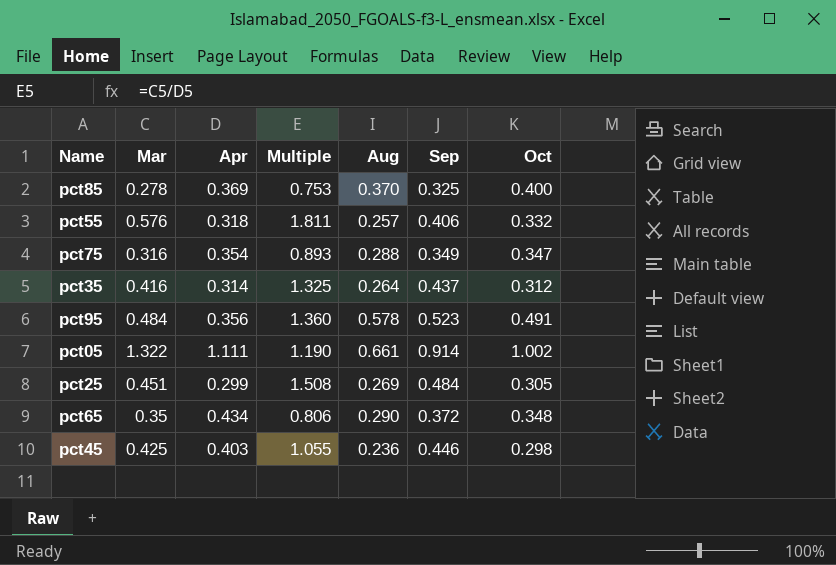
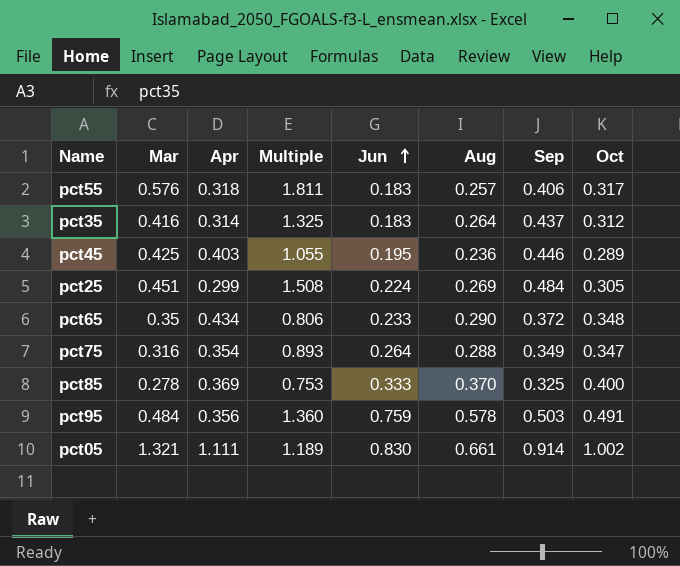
row order: none -> Jun ascending
column Jun | position: none -> 5
pct55 | Oct: 0.332 -> 0.317
pct45 | Oct: 0.298 -> 0.289
pct95 | Sep: 0.523 -> 0.503
pct05 | Mar: 1.322 -> 1.321
pct05 | Multiple: 1.190 -> 1.189

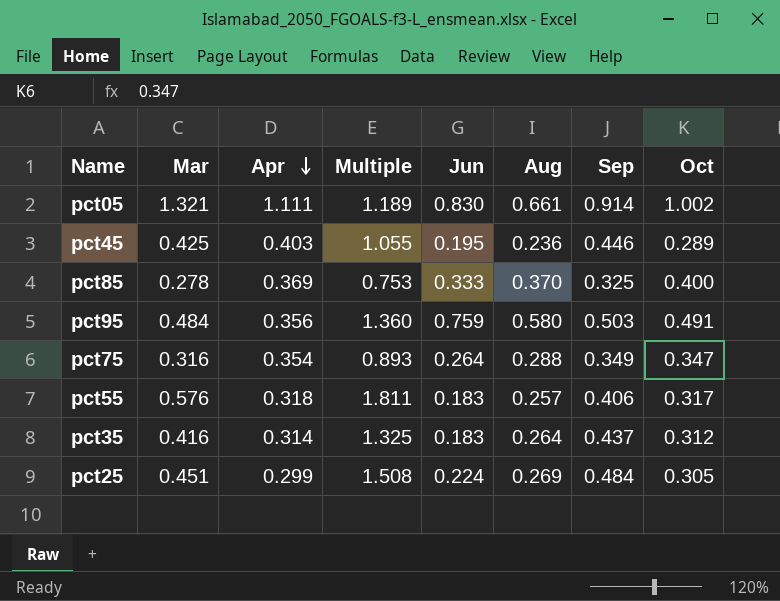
row order: Jun ascending -> Apr descending
row pct65: 0.35 | 0.434 | 0.806 | 0.233 | 0.290 | 0.372 | 0.348 -> none
pct95 | Aug: 0.578 -> 0.580

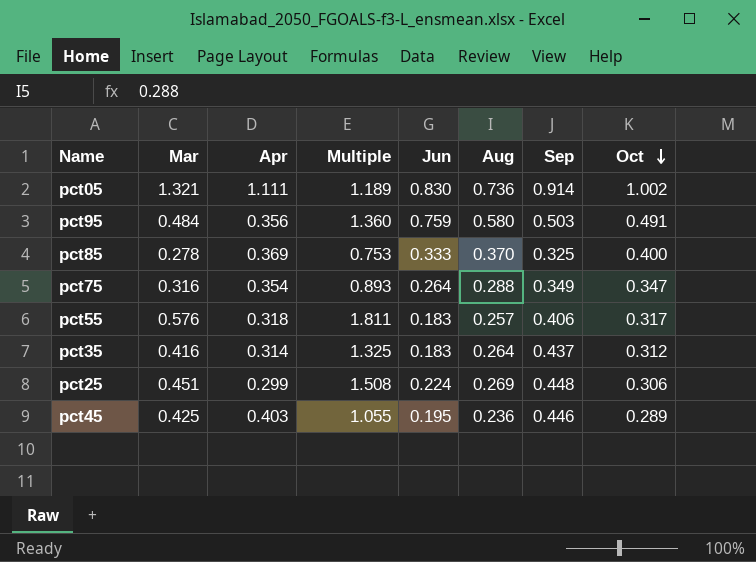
row order: Apr descending -> Oct descending
pct05 | Aug: 0.661 -> 0.736
pct25 | Sep: 0.484 -> 0.448
pct25 | Oct: 0.305 -> 0.306

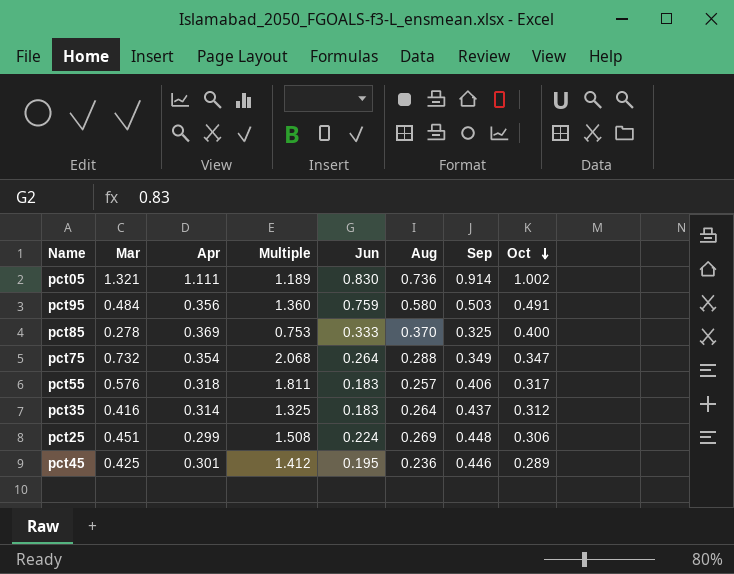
pct75 | Mar: 0.316 -> 0.732
pct75 | Multiple: 0.893 -> 2.068
pct45 | Apr: 0.403 -> 0.301
pct45 | Multiple: 1.055 -> 1.412

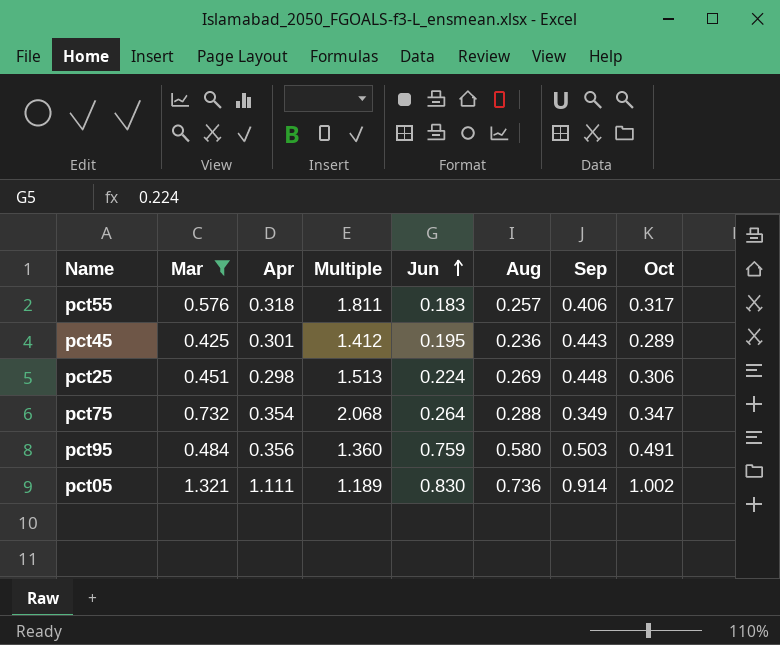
filter: none -> Mar >= 0.425
row order: Oct descending -> Jun ascending
pct45 | Sep: 0.446 -> 0.443
pct25 | Apr: 0.299 -> 0.298
pct25 | Multiple: 1.508 -> 1.513

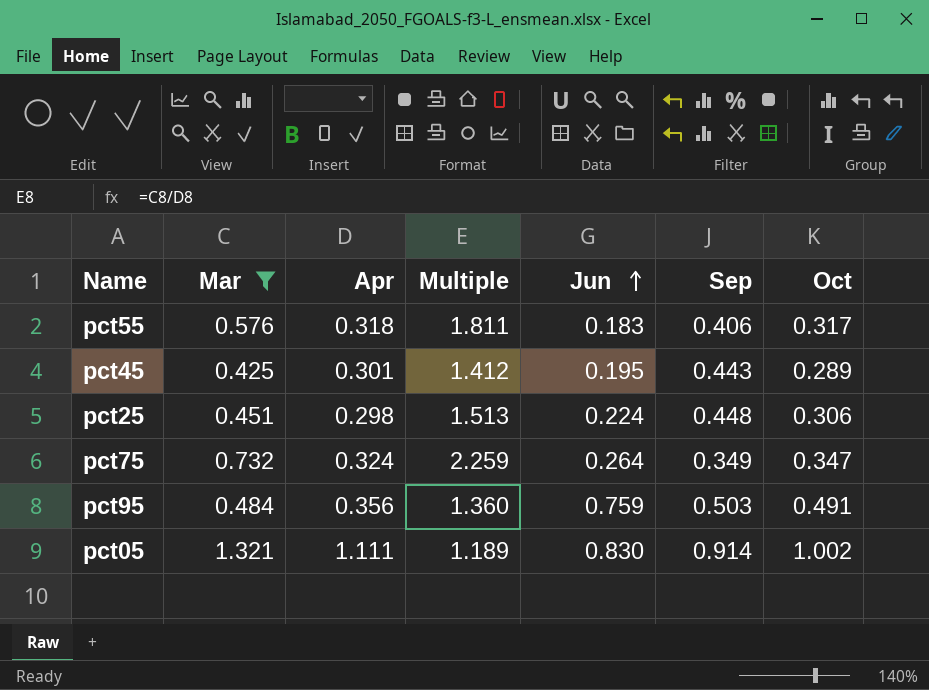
column Aug | position: 6 -> none
pct75 | Apr: 0.354 -> 0.324
pct75 | Multiple: 2.068 -> 2.259

